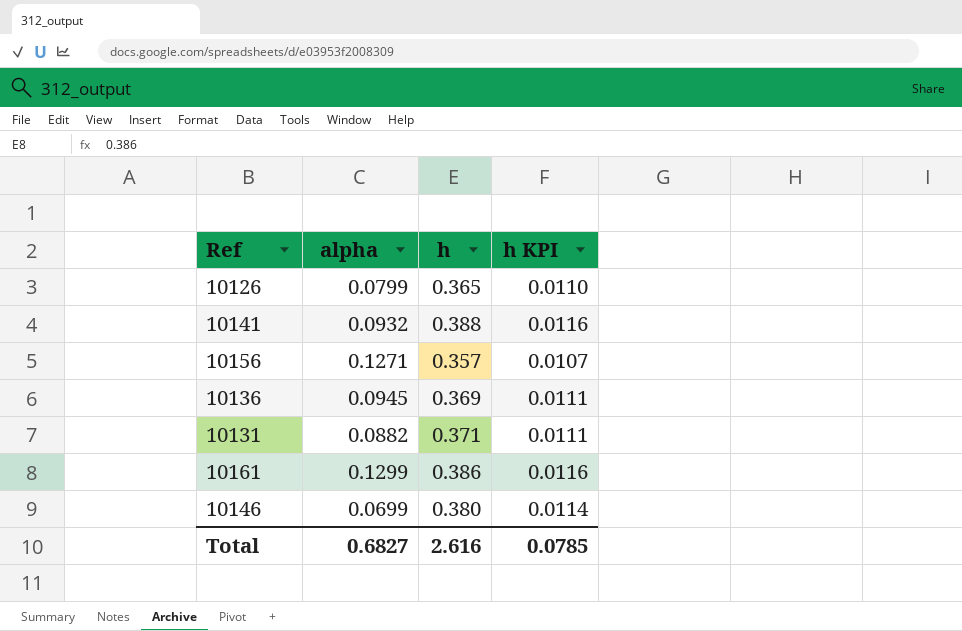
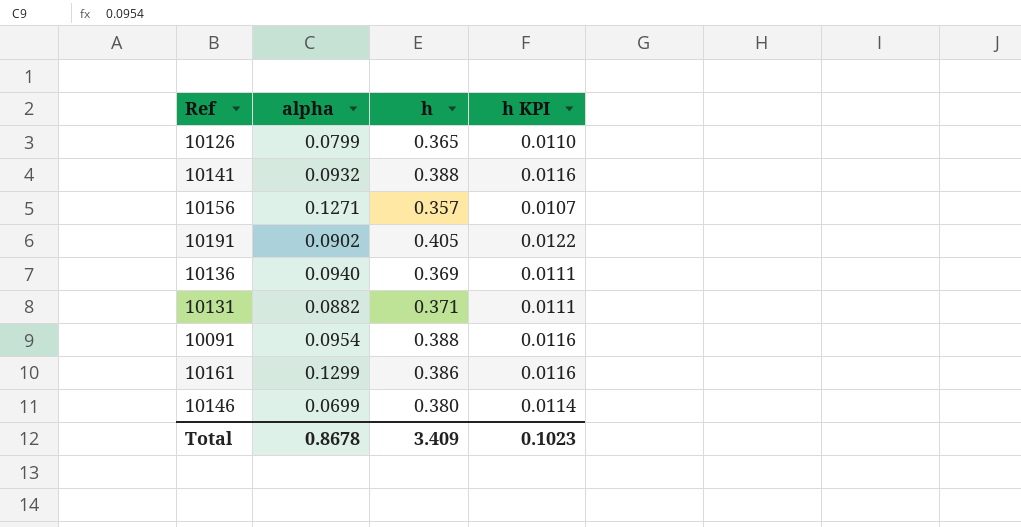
row 10191: none -> 0.0902 | 0.405 | 0.0122
10136 | alpha: 0.0945 -> 0.0940
row 10091: none -> 0.0954 | 0.388 | 0.0116
Total | alpha: 0.6827 -> 0.8678
Total | h: 2.616 -> 3.409
Total | h KPI: 0.0785 -> 0.1023

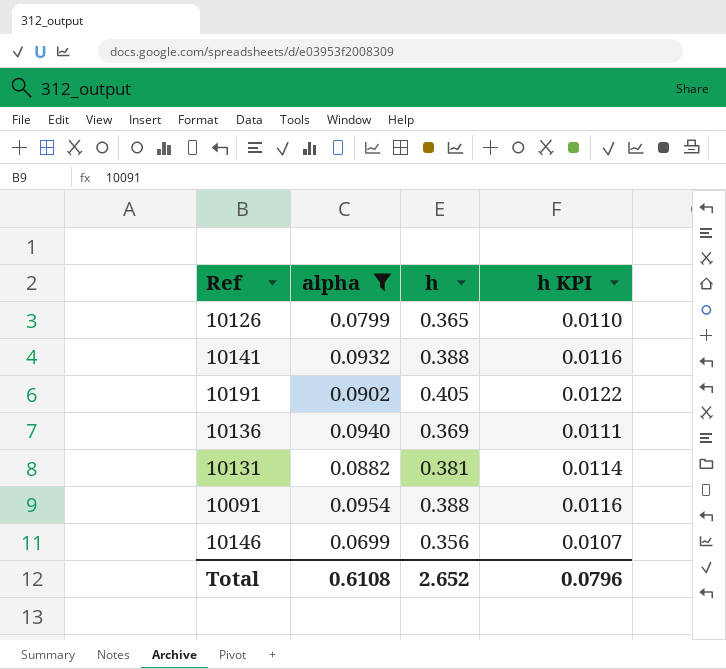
filter: none -> alpha <= 0.0954
10131 | h: 0.371 -> 0.381
10131 | h KPI: 0.0111 -> 0.0114
10146 | h: 0.380 -> 0.356
10146 | h KPI: 0.0114 -> 0.0107
Total | alpha: 0.8678 -> 0.6108
Total | h: 3.409 -> 2.652
Total | h KPI: 0.1023 -> 0.0796

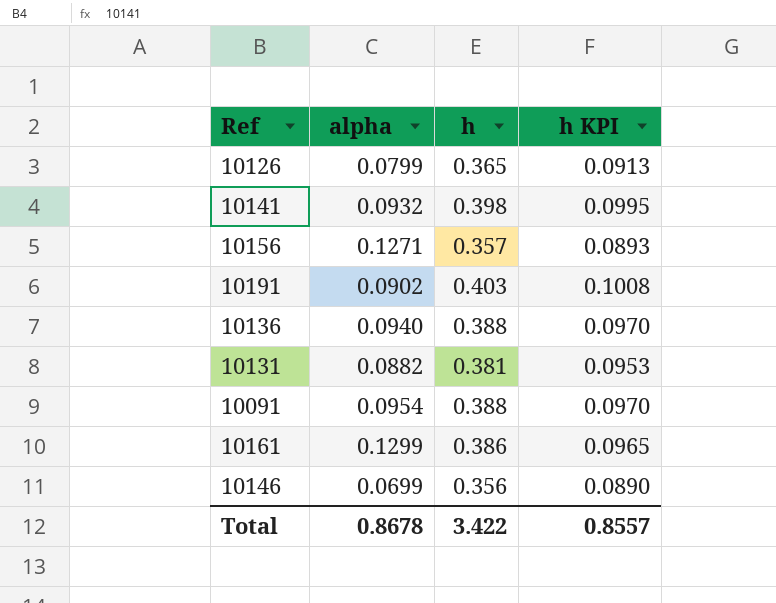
filter: alpha <= 0.0954 -> none
column h KPI | formula: [h] * 0.03 -> [h] * 0.25
10141 | h: 0.388 -> 0.398
10191 | h: 0.405 -> 0.403
10136 | h: 0.369 -> 0.388
Total | alpha: 0.6108 -> 0.8678
Total | h: 2.652 -> 3.422
Total | h KPI: 0.0796 -> 0.8557

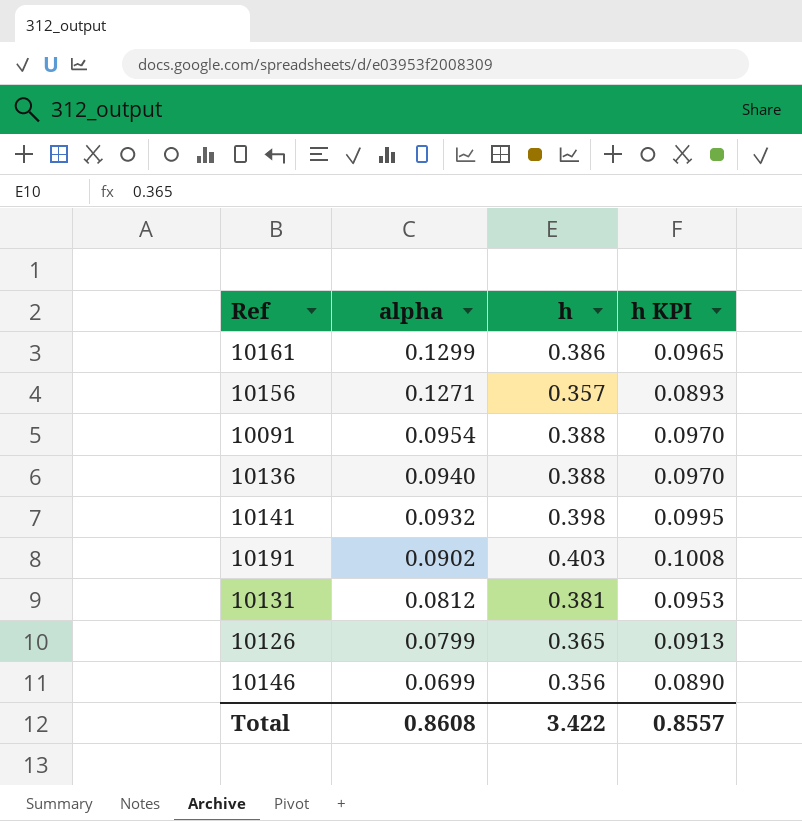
row order: none -> alpha descending
10131 | alpha: 0.0882 -> 0.0812
Total | alpha: 0.8678 -> 0.8608

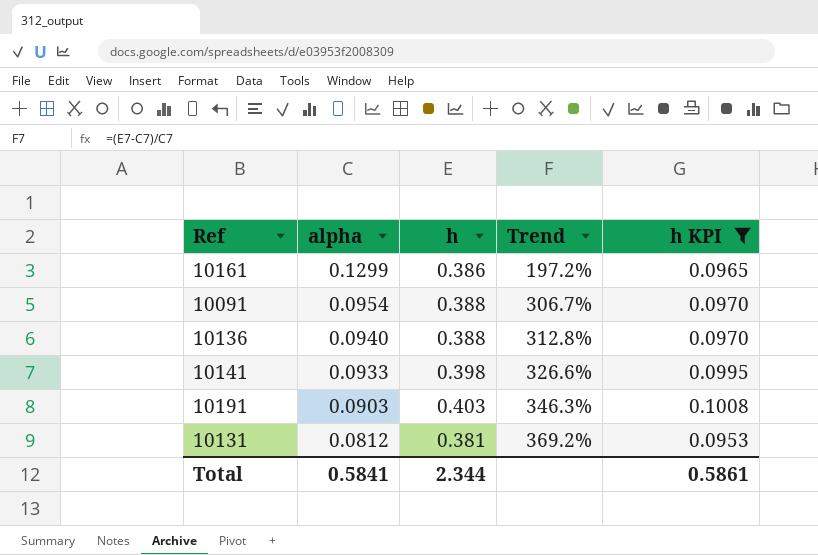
filter: none -> h KPI >= 0.0953
column Trend | formula: none -> ([h] - [alpha]) / [alpha]
10141 | alpha: 0.0932 -> 0.0933
10191 | alpha: 0.0902 -> 0.0903
Total | alpha: 0.8608 -> 0.5841
Total | h: 3.422 -> 2.344
Total | h KPI: 0.8557 -> 0.5861

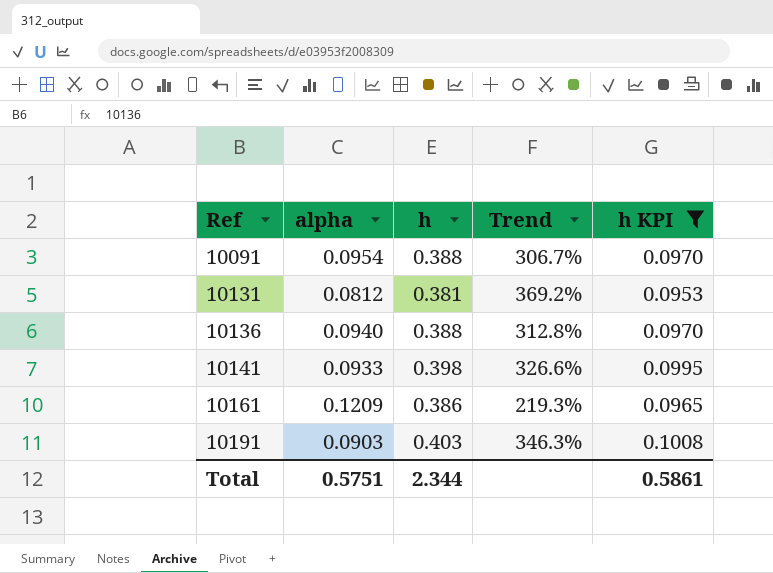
row order: alpha descending -> Ref ascending
10161 | alpha: 0.1299 -> 0.1209
10161 | Trend: 197.2% -> 219.3%
Total | alpha: 0.5841 -> 0.5751

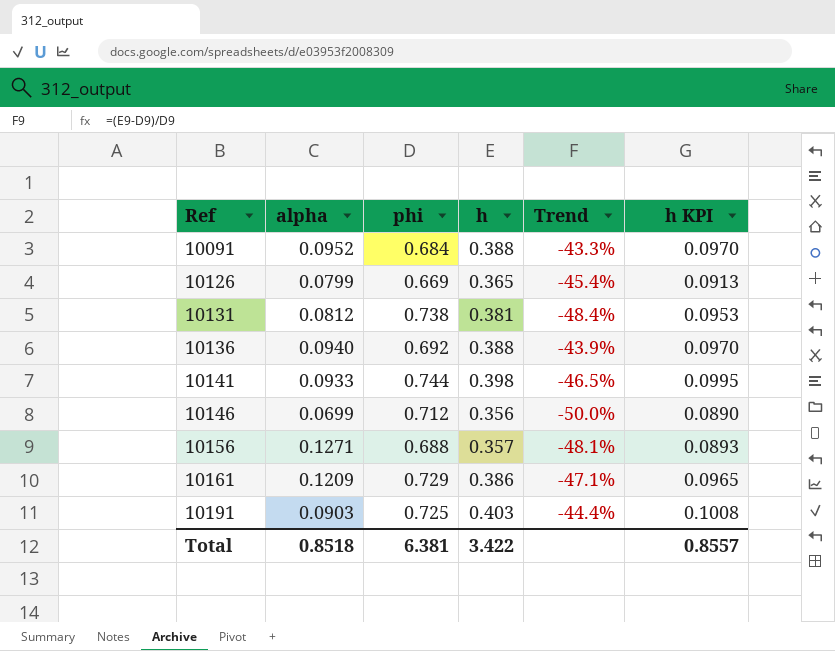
filter: h KPI >= 0.0953 -> none
column phi | position: none -> 3
column Trend | formula: ([h] - [alpha]) / [alpha] -> ([h] - [phi]) / [phi]
10091 | alpha: 0.0954 -> 0.0952
Total | alpha: 0.5751 -> 0.8518
Total | h: 2.344 -> 3.422
Total | h KPI: 0.5861 -> 0.8557

